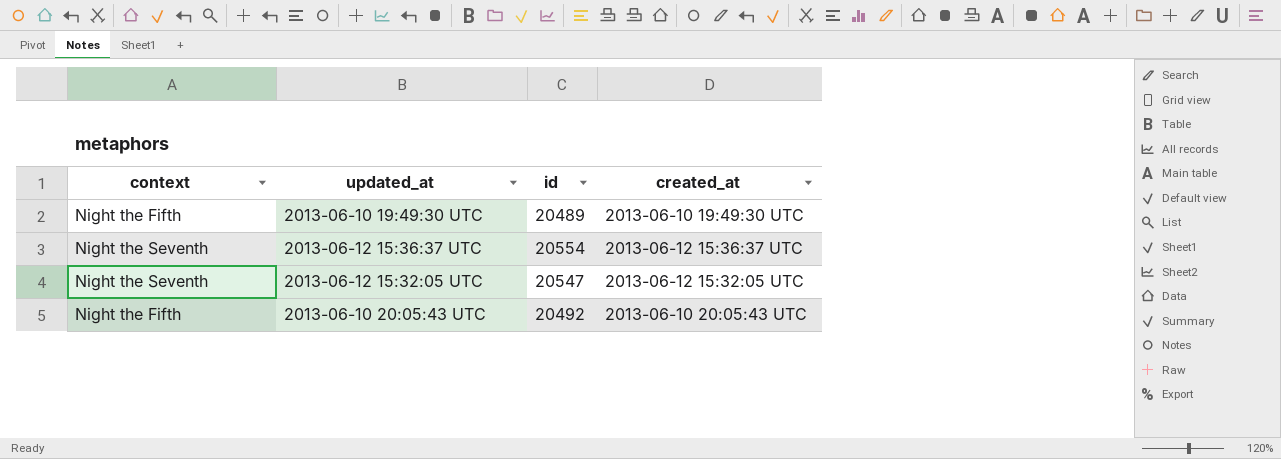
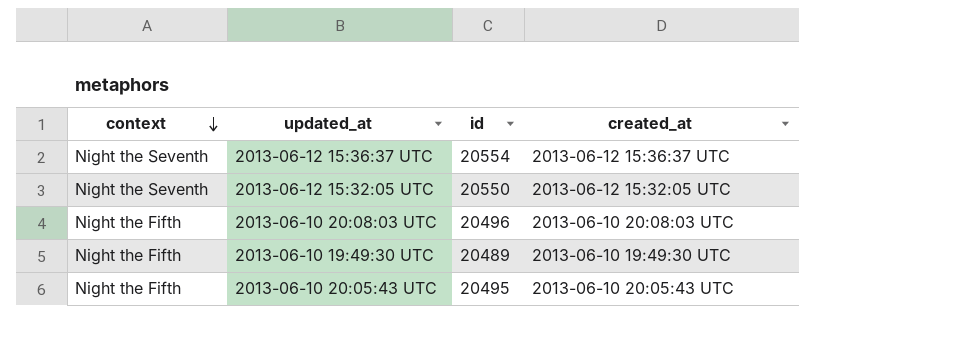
row order: none -> context descending
2013-06-12 15:32:05 UTC | id: 20547 -> 20550
row 2013-06-10 20:08:03 UTC: none -> Night the Fifth | 20496 | 2013-06-10 20:08:03 UTC
2013-06-10 20:05:43 UTC | id: 20492 -> 20495

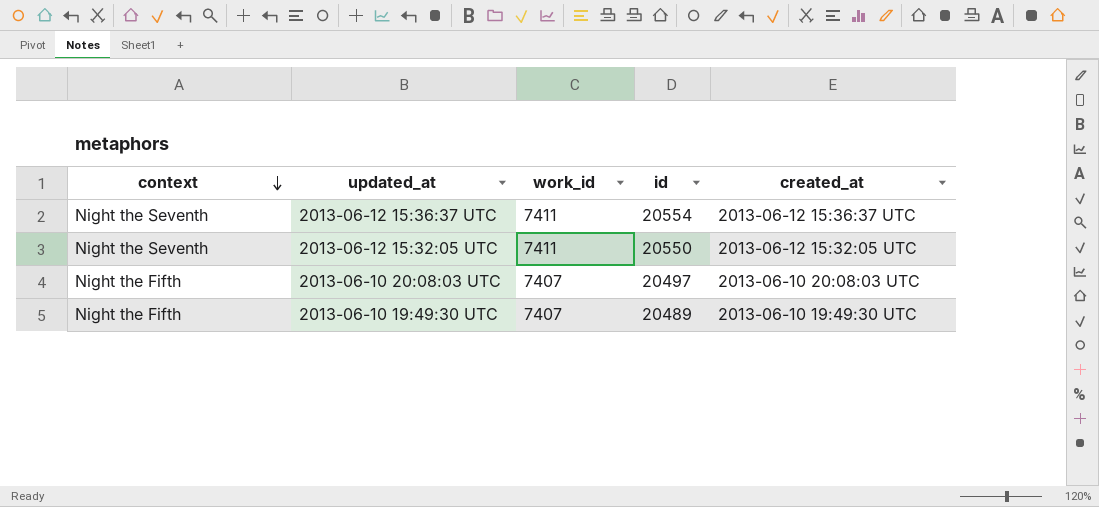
column work_id | position: none -> 3
row 2013-06-10 20:05:43 UTC: Night the Fifth | 20495 | 2013-06-10 20:05:43 UTC -> none
2013-06-10 20:08:03 UTC | id: 20496 -> 20497

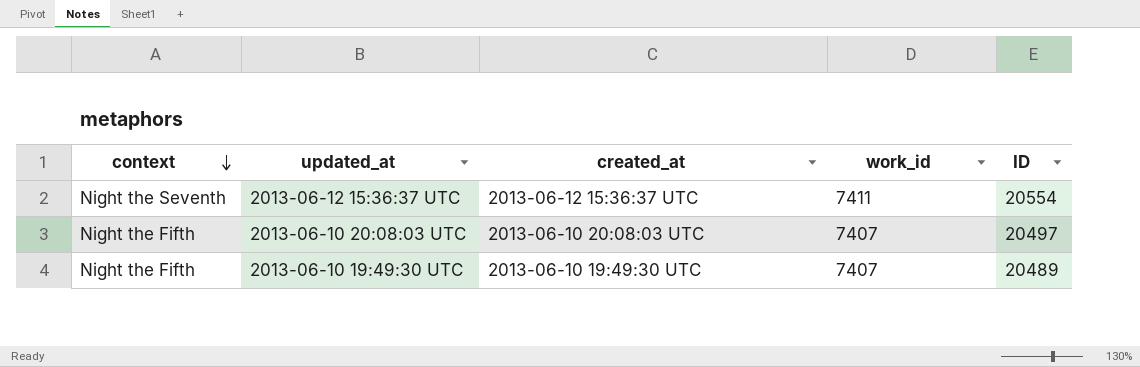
column created_at | position: 5 -> 3
column name: id -> ID
row 2013-06-12 15:32:05 UTC: Night the Seventh | 7411 | 20550 | 2013-06-12 15:32:05 UTC -> none

